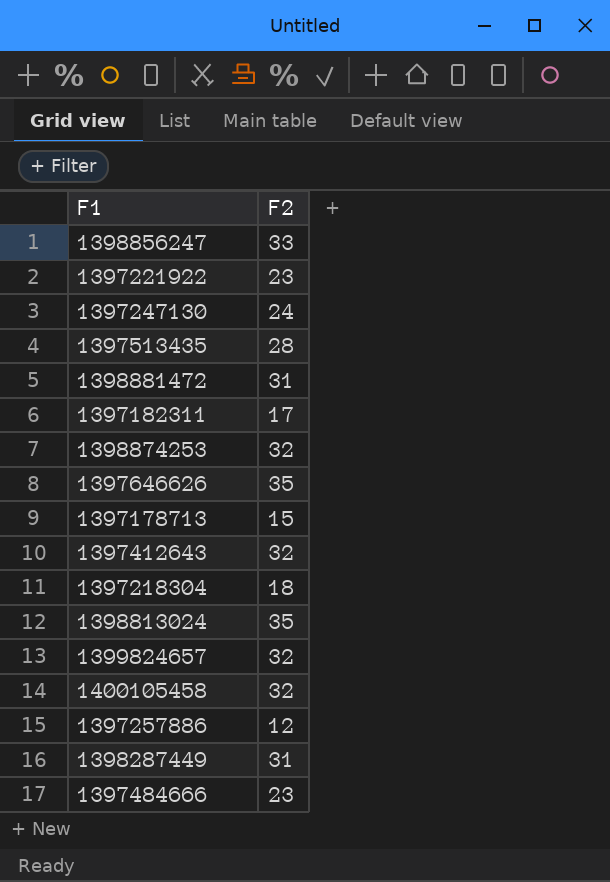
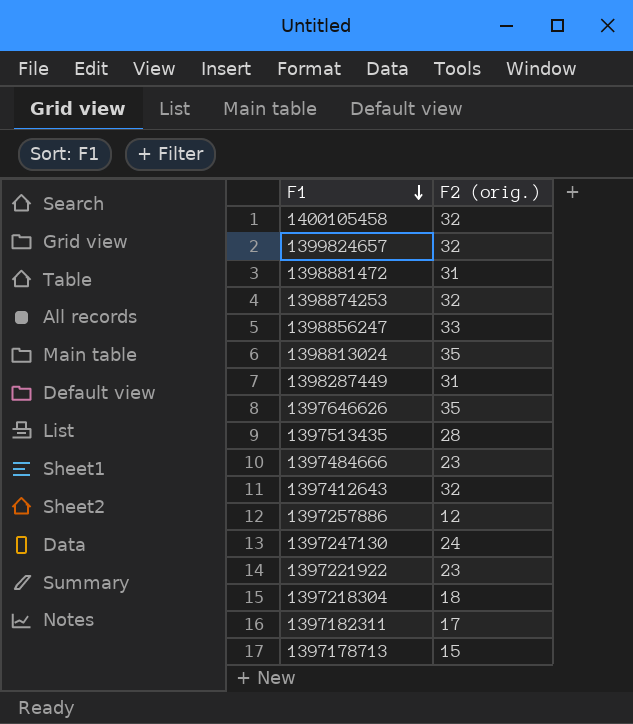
row order: none -> F1 descending
column name: F2 -> F2 (orig.)

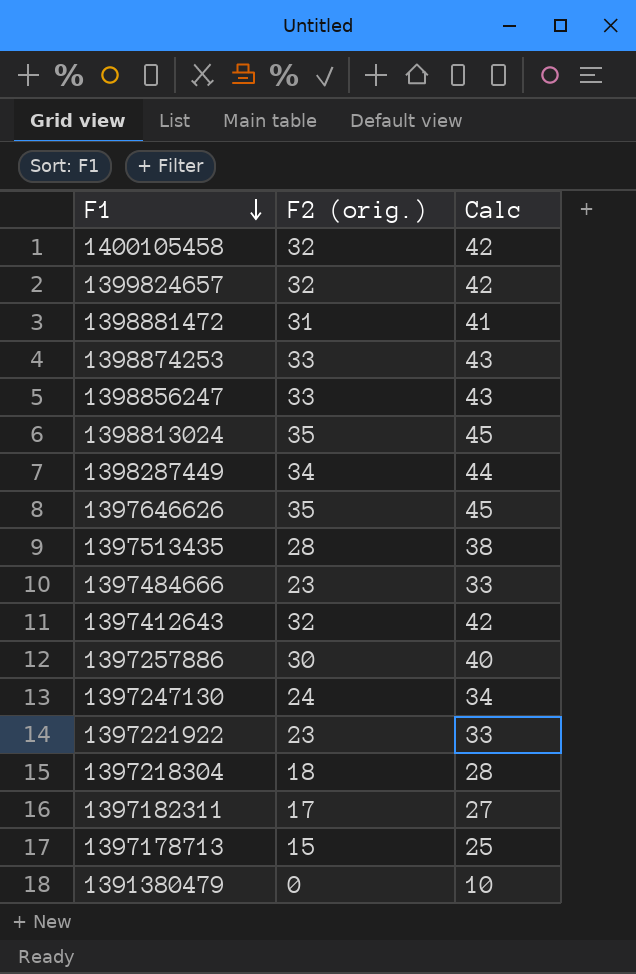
column Calc | formula: none -> [F2 (orig.)] + 10
1398874253 | F2 (orig.): 32 -> 33
1398287449 | F2 (orig.): 31 -> 34
1397257886 | F2 (orig.): 12 -> 30
row 1391380479: none -> 0 | 10

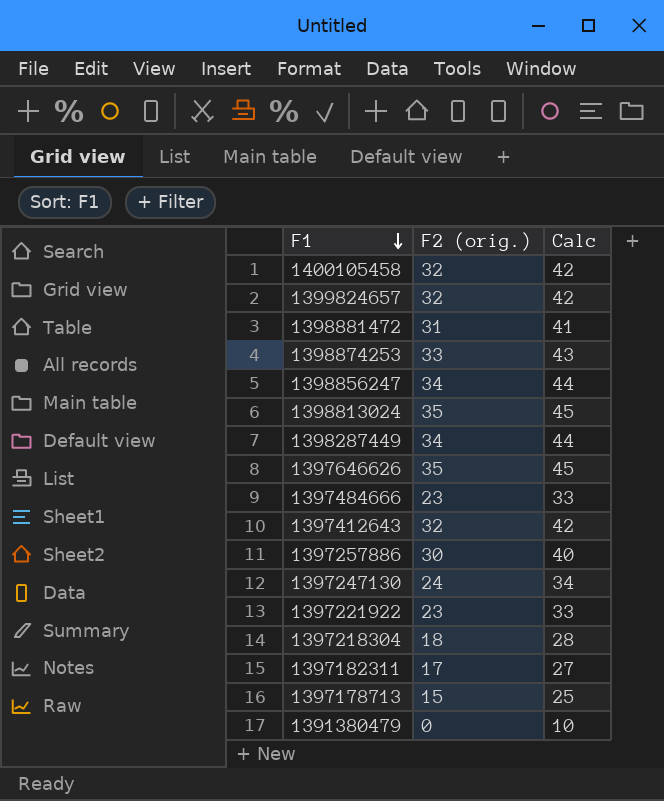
row 1397513435: 28 | 38 -> none
1398856247 | F2 (orig.): 33 -> 34
1398856247 | Calc: 43 -> 44

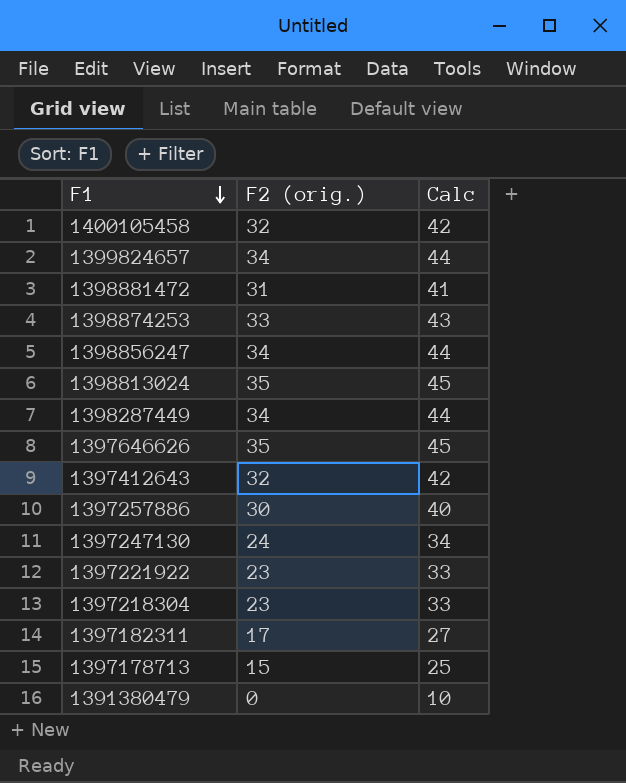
row 1397484666: 23 | 33 -> none
1399824657 | F2 (orig.): 32 -> 34
1399824657 | Calc: 42 -> 44
1397218304 | F2 (orig.): 18 -> 23
1397218304 | Calc: 28 -> 33

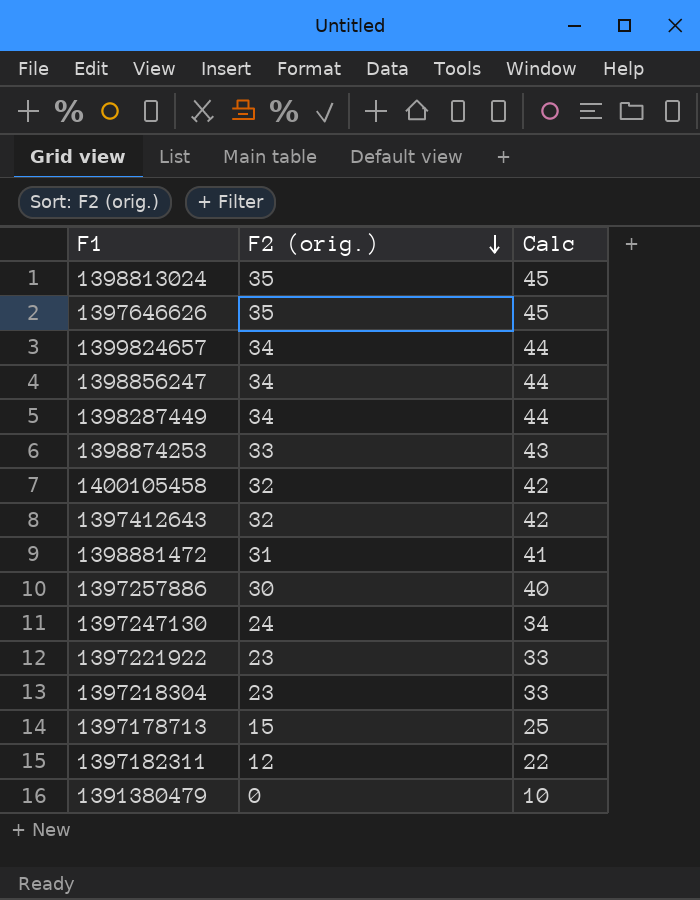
row order: F1 descending -> F2 (orig.) descending
1397182311 | F2 (orig.): 17 -> 12
1397182311 | Calc: 27 -> 22

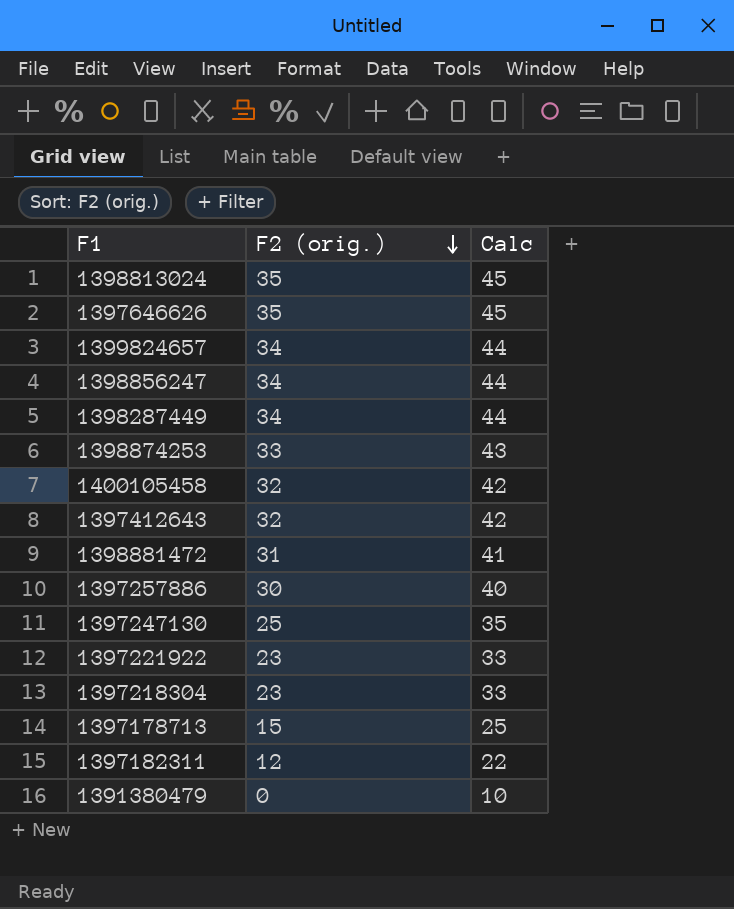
1397247130 | F2 (orig.): 24 -> 25
1397247130 | Calc: 34 -> 35

